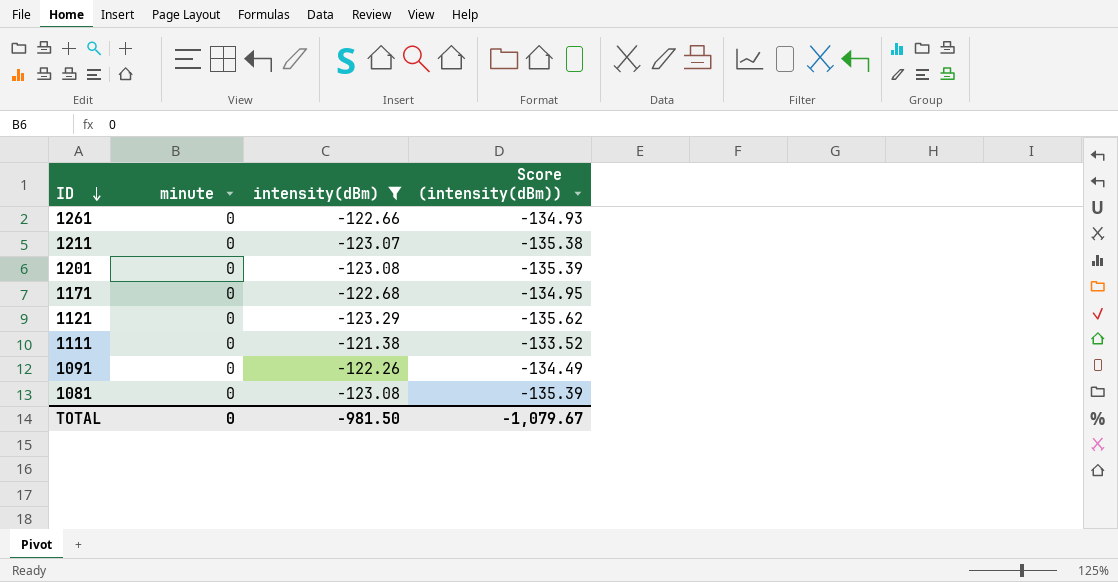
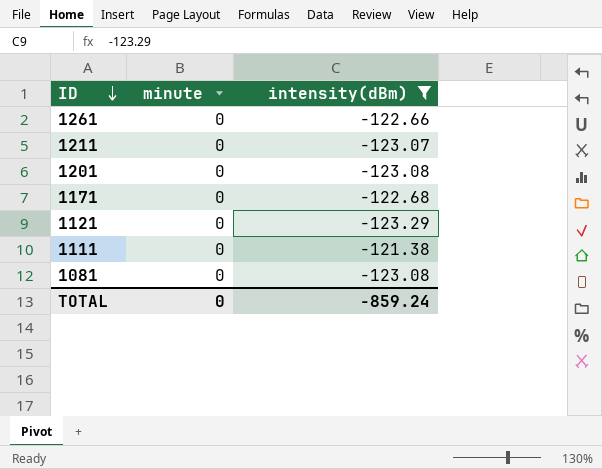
column Score (intensity(dBm)) | formula: [intensity(dBm)] * 1.1 -> none
row 1091: 0 | -122.26 | -134.49 -> none
TOTAL | intensity(dBm): -981.50 -> -859.24

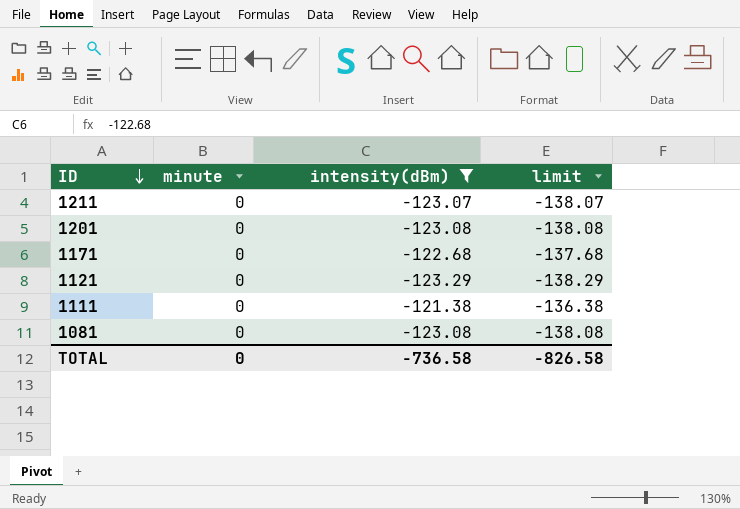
column limit | formula: none -> [intensity(dBm)] - 15
row 1261: 0 | -122.66 -> none
TOTAL | intensity(dBm): -859.24 -> -736.58

